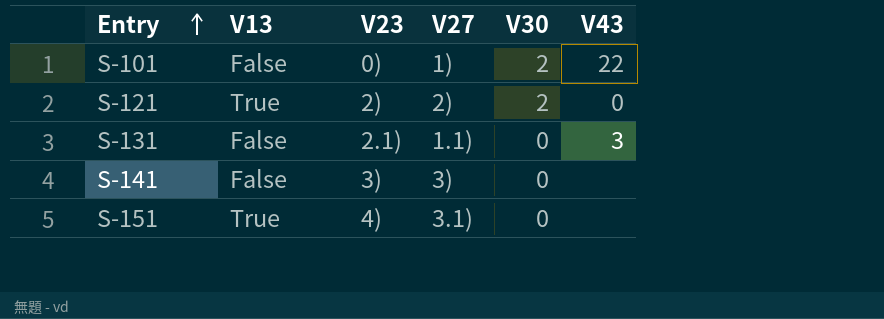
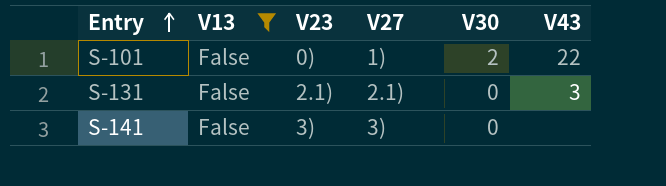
filter: none -> V13 = False
S-131 | V27: 1.1) -> 2.1)

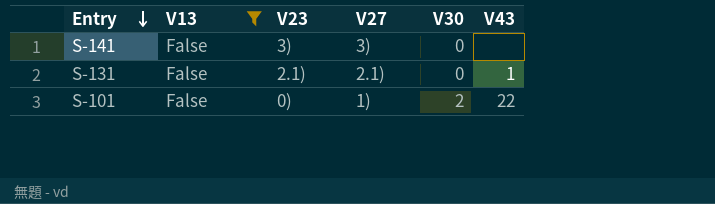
row order: Entry ascending -> Entry descending
S-131 | V43: 3 -> 1

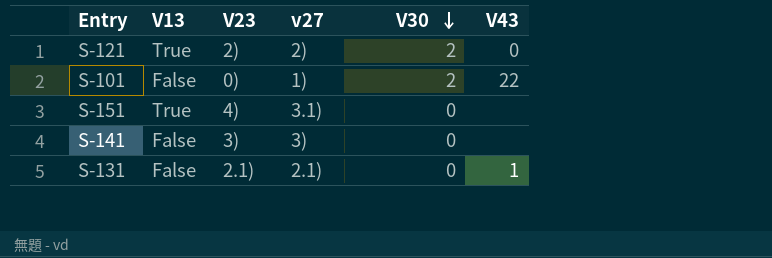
filter: V13 = False -> none
row order: Entry descending -> V30 descending
column name: V27 -> v27

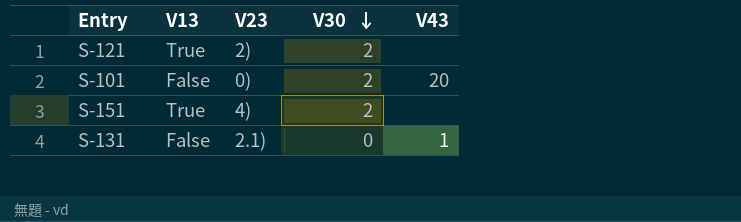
column v27 | position: 4 -> none
row S-141: False | 3) | 3) | 0 | none -> none
S-121 | V43: 0 -> none
S-101 | V43: 22 -> 20
S-151 | V30: 0 -> 2

